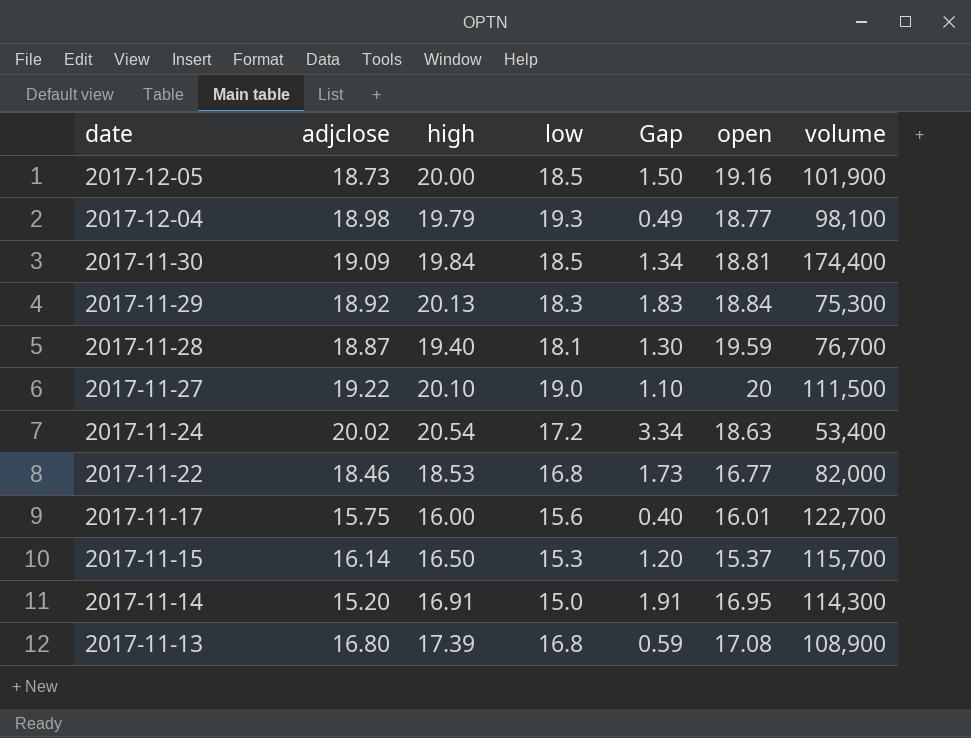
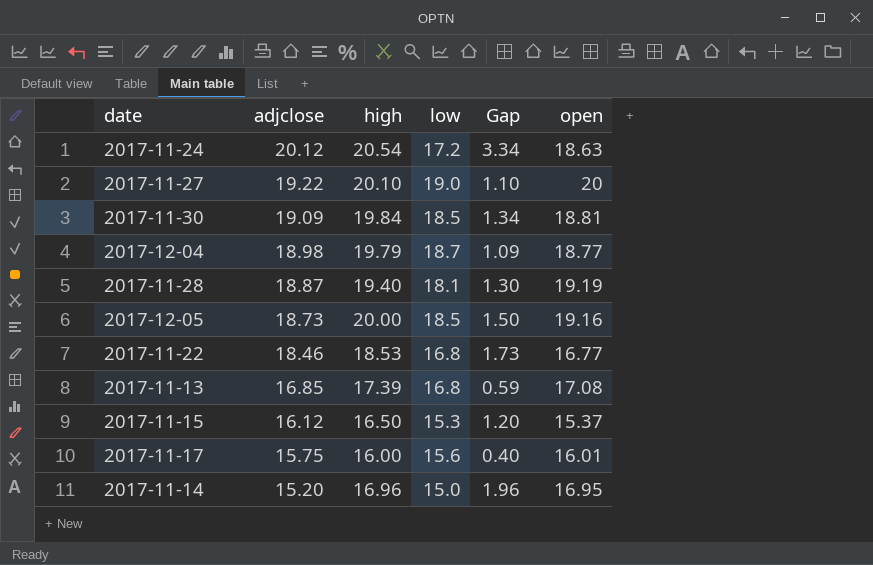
row order: date descending -> adjclose descending
column volume | position: 7 -> none
row 2017-11-29: 18.92 | 20.13 | 18.3 | 1.83 | 18.84 | 75,300 -> none
2017-11-24 | adjclose: 20.02 -> 20.12
2017-12-04 | low: 19.3 -> 18.7
2017-12-04 | Gap: 0.49 -> 1.09
2017-11-28 | open: 19.59 -> 19.19
2017-11-13 | adjclose: 16.80 -> 16.85
2017-11-15 | adjclose: 16.14 -> 16.12
2017-11-14 | high: 16.91 -> 16.96
2017-11-14 | Gap: 1.91 -> 1.96

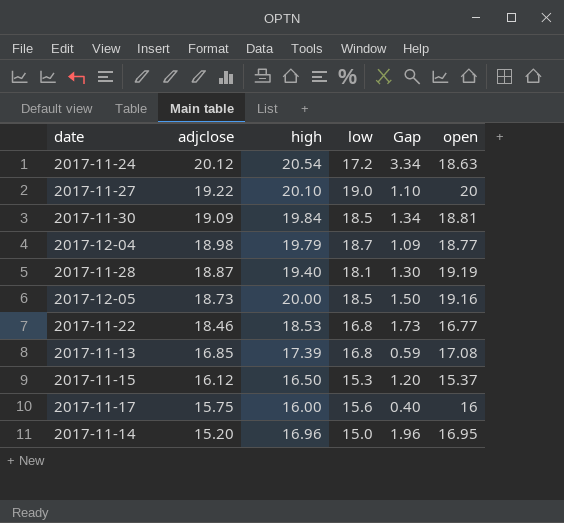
2017-11-17 | open: 16.01 -> 16

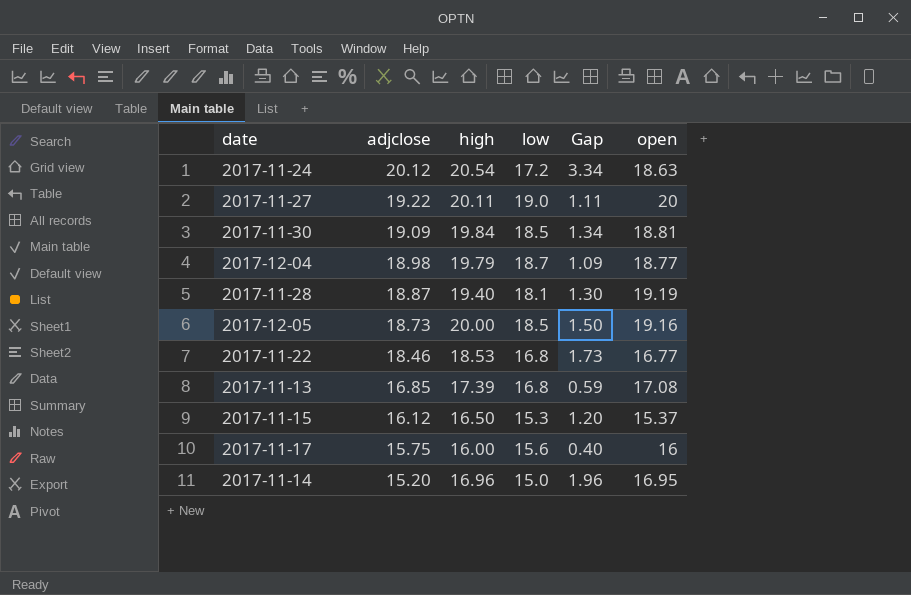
2017-11-27 | high: 20.10 -> 20.11
2017-11-27 | Gap: 1.10 -> 1.11

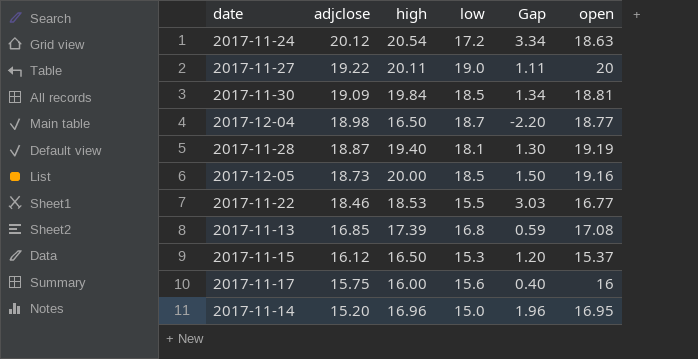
2017-12-04 | high: 19.79 -> 16.50
2017-12-04 | Gap: 1.09 -> -2.20
2017-11-22 | low: 16.8 -> 15.5
2017-11-22 | Gap: 1.73 -> 3.03

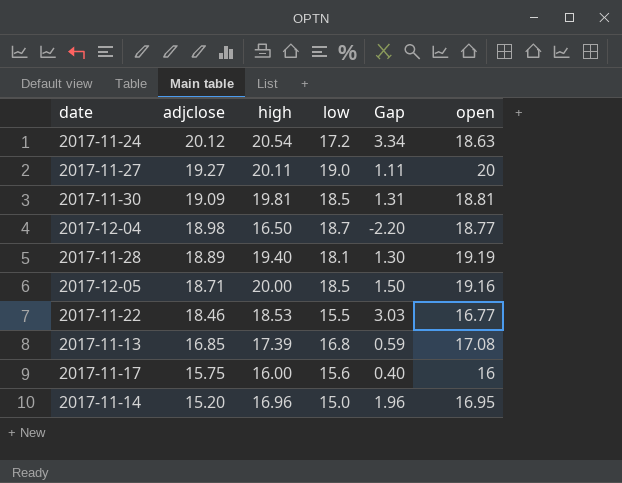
row 2017-11-15: 16.12 | 16.50 | 15.3 | 1.20 | 15.37 -> none
2017-11-27 | adjclose: 19.22 -> 19.27
2017-11-30 | high: 19.84 -> 19.81
2017-11-30 | Gap: 1.34 -> 1.31
2017-11-28 | adjclose: 18.87 -> 18.89
2017-12-05 | adjclose: 18.73 -> 18.71

